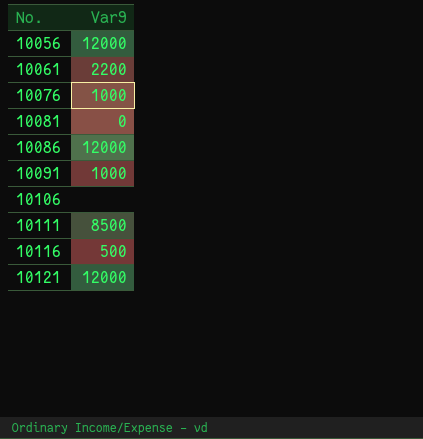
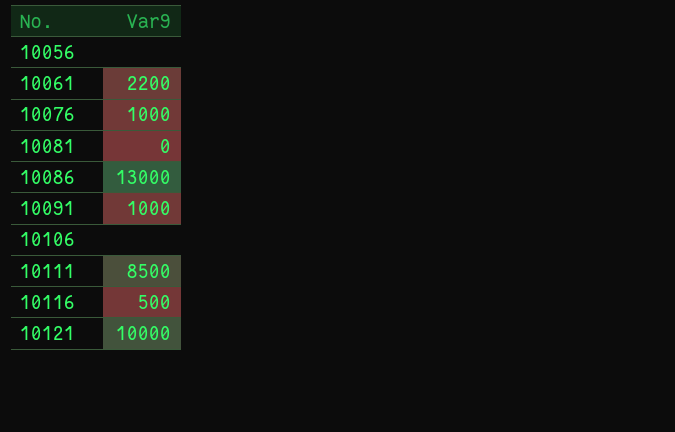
10056 | Var9: 12000 -> none
10086 | Var9: 12000 -> 13000
10121 | Var9: 12000 -> 10000

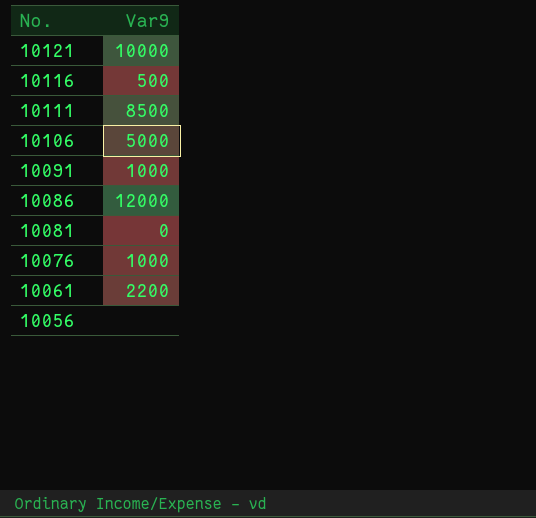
row order: No. ascending -> No. descending
10106 | Var9: none -> 5000
10086 | Var9: 13000 -> 12000

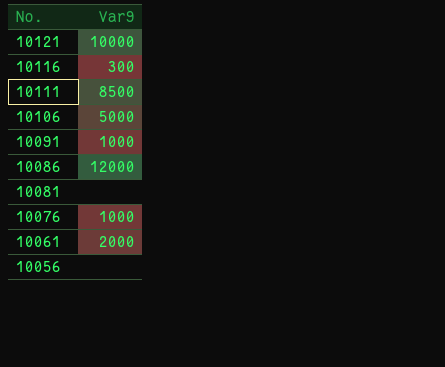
10116 | Var9: 500 -> 300
10081 | Var9: 0 -> none
10061 | Var9: 2200 -> 2000

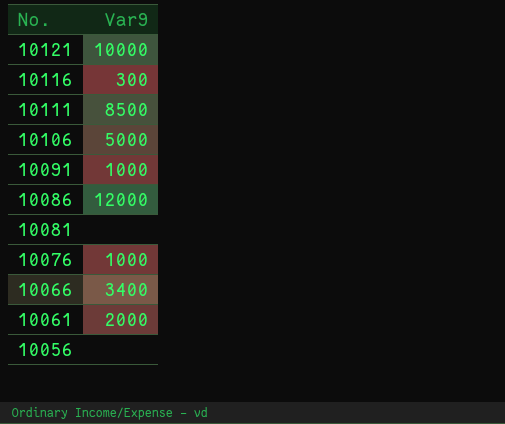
row 10066: none -> 3400

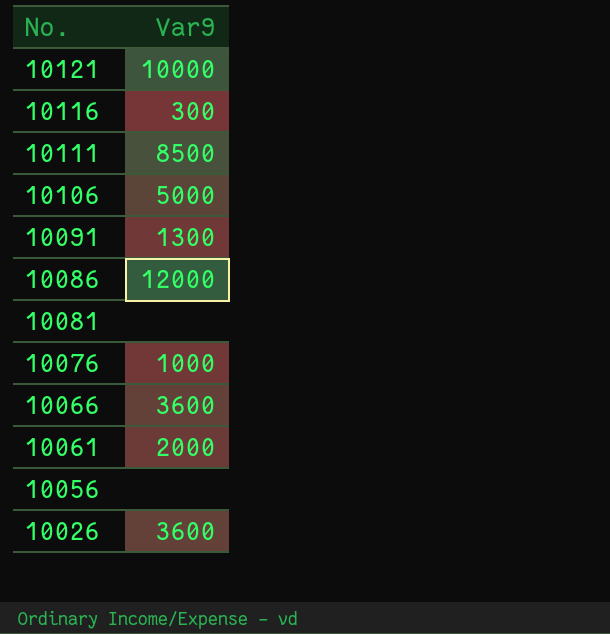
10091 | Var9: 1000 -> 1300
10066 | Var9: 3400 -> 3600
row 10026: none -> 3600

